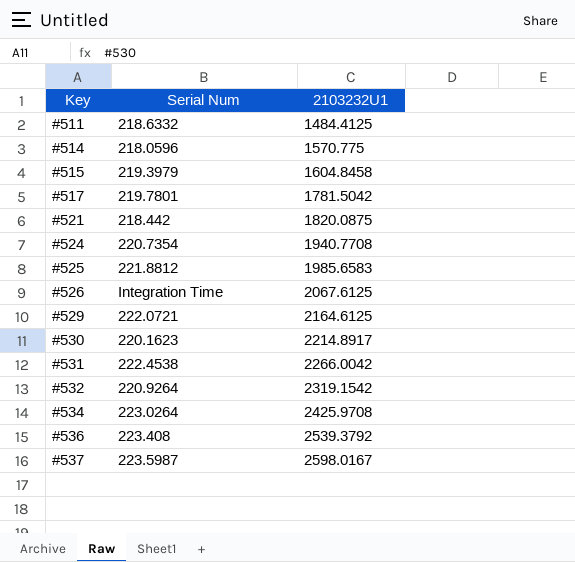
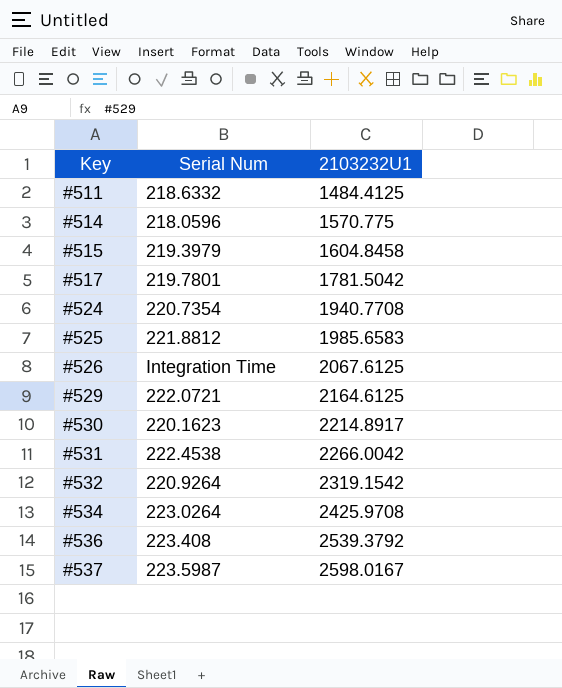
row #521: 218.442 | 1820.0875 -> none

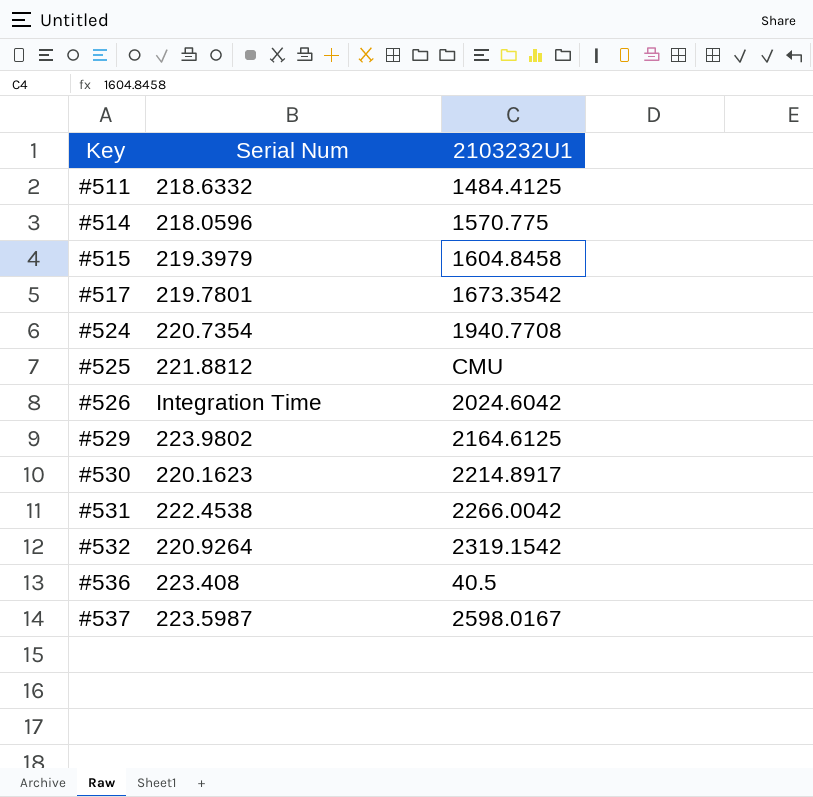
row #534: 223.0264 | 2425.9708 -> none
#517 | 2103232U1: 1781.5042 -> 1673.3542
#525 | 2103232U1: 1985.6583 -> CMU
#526 | 2103232U1: 2067.6125 -> 2024.6042
#529 | Serial Num: 222.0721 -> 223.9802
#536 | 2103232U1: 2539.3792 -> 40.5

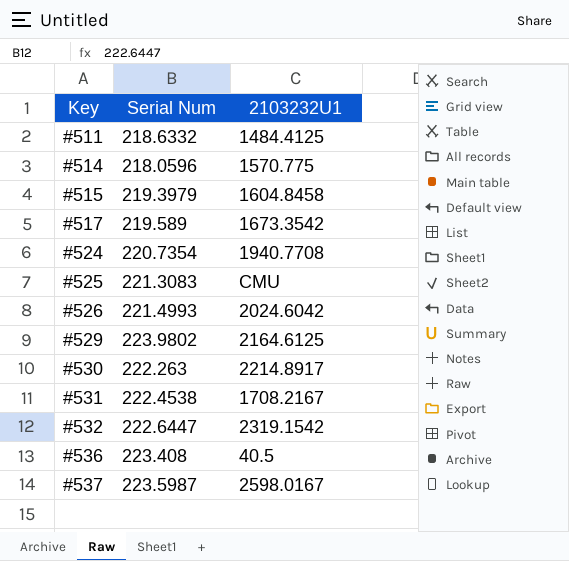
#517 | Serial Num: 219.7801 -> 219.589
#525 | Serial Num: 221.8812 -> 221.3083
#526 | Serial Num: Integration Time -> 221.4993
#530 | Serial Num: 220.1623 -> 222.263
#531 | 2103232U1: 2266.0042 -> 1708.2167
#532 | Serial Num: 220.9264 -> 222.6447

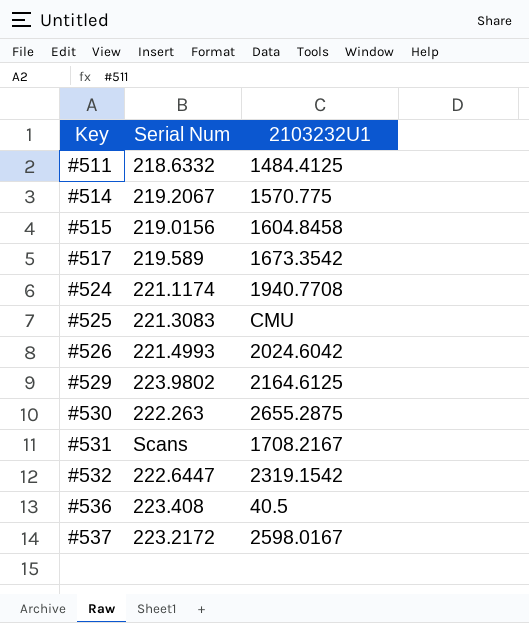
#514 | Serial Num: 218.0596 -> 219.2067
#515 | Serial Num: 219.3979 -> 219.0156
#524 | Serial Num: 220.7354 -> 221.1174
#530 | 2103232U1: 2214.8917 -> 2655.2875
#531 | Serial Num: 222.4538 -> Scans
#537 | Serial Num: 223.5987 -> 223.2172

